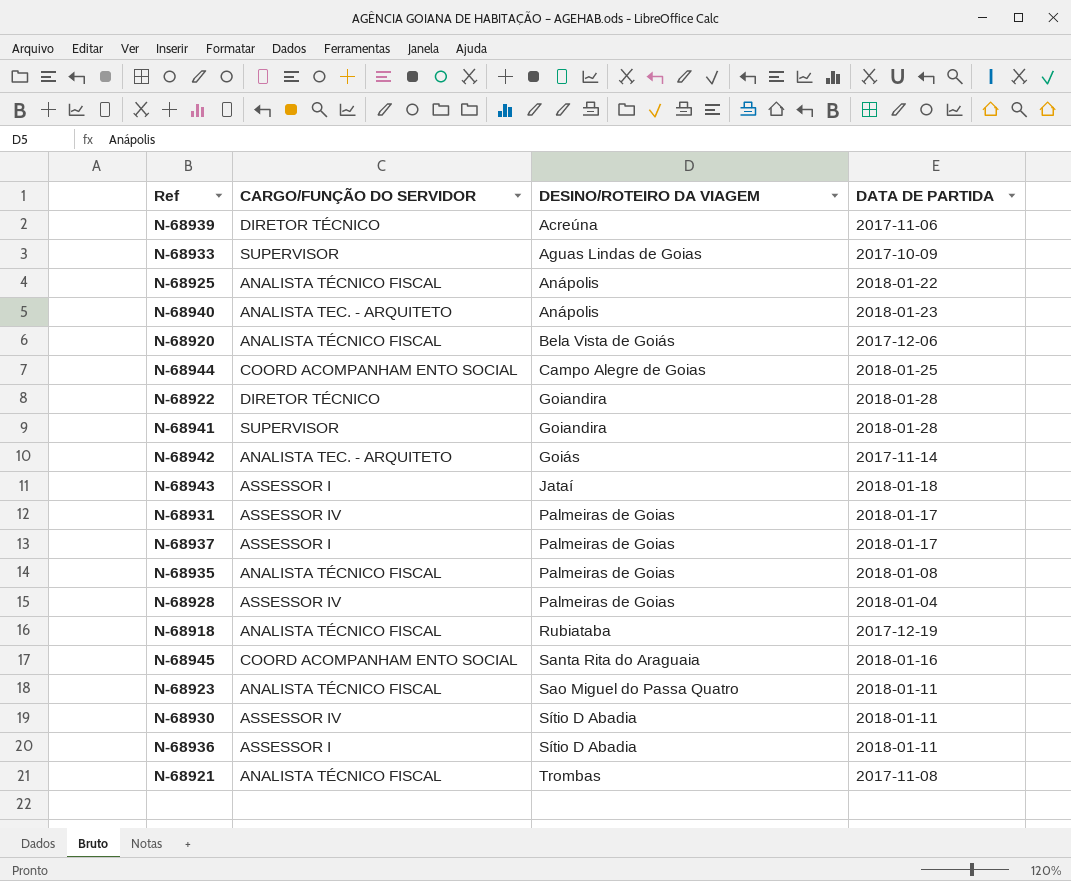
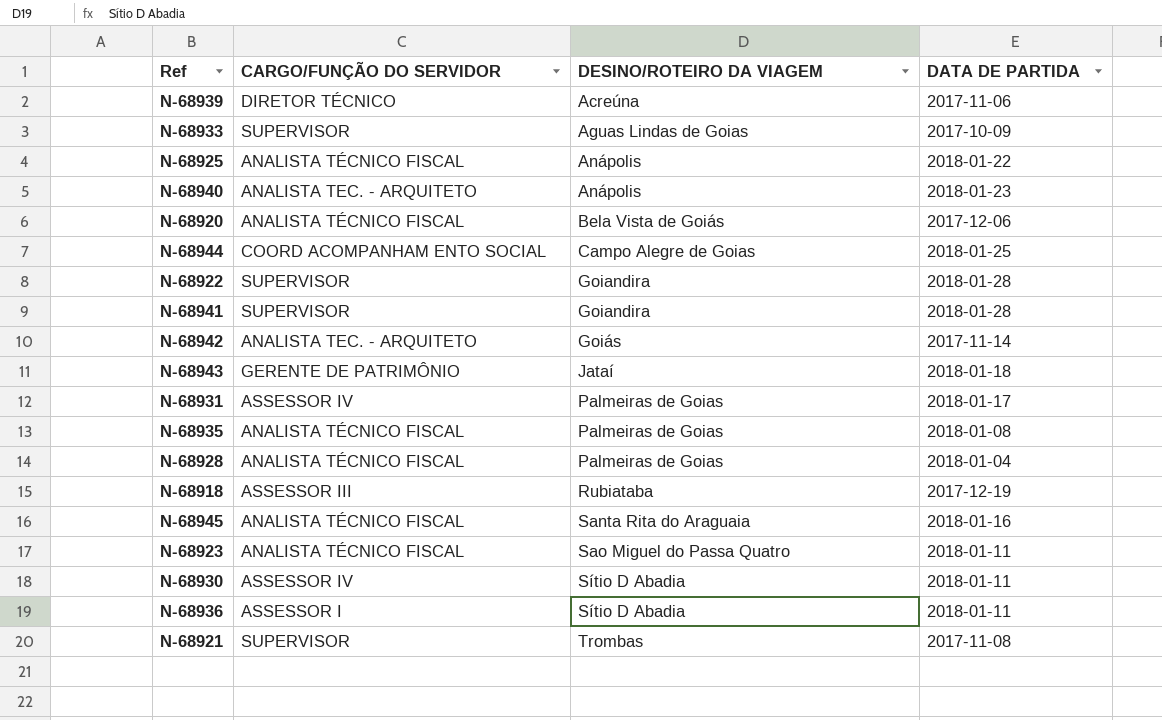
row N-68937: ASSESSOR I | Palmeiras de Goias | 2018-01-17 -> none
N-68922 | CARGO/FUNÇÃO DO SERVIDOR: DIRETOR TÉCNICO -> SUPERVISOR
N-68943 | CARGO/FUNÇÃO DO SERVIDOR: ASSESSOR I -> GERENTE DE PATRIMÔNIO
N-68928 | CARGO/FUNÇÃO DO SERVIDOR: ASSESSOR IV -> ANALISTA TÉCNICO FISCAL
N-68918 | CARGO/FUNÇÃO DO SERVIDOR: ANALISTA TÉCNICO FISCAL -> ASSESSOR III
N-68945 | CARGO/FUNÇÃO DO SERVIDOR: COORD ACOMPANHAM ENTO SOCIAL -> ANALISTA TÉCNICO FISCAL
N-68921 | CARGO/FUNÇÃO DO SERVIDOR: ANALISTA TÉCNICO FISCAL -> SUPERVISOR

